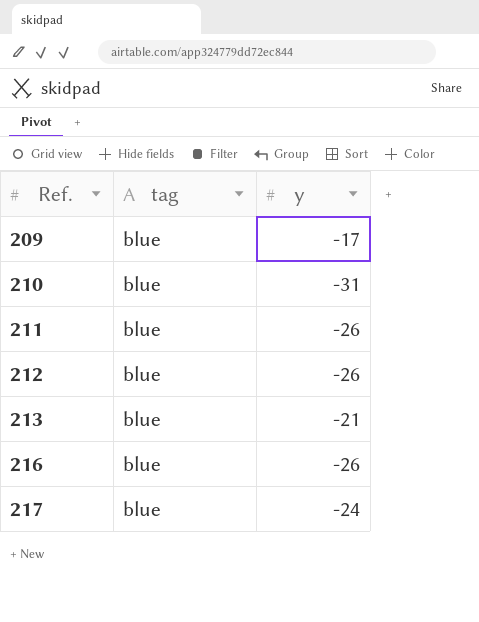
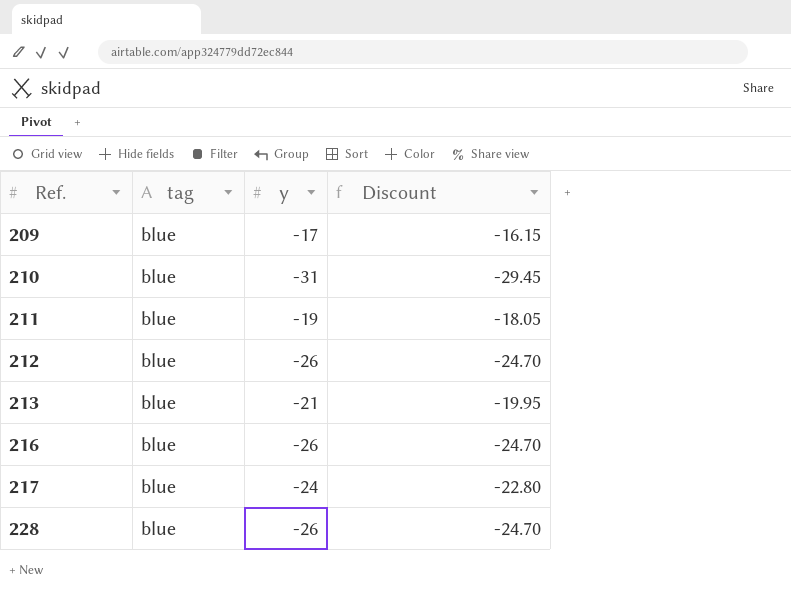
column Discount | formula: none -> [y] * 0.95
211 | y: -26 -> -19
row 228: none -> blue | -26 | -24.70

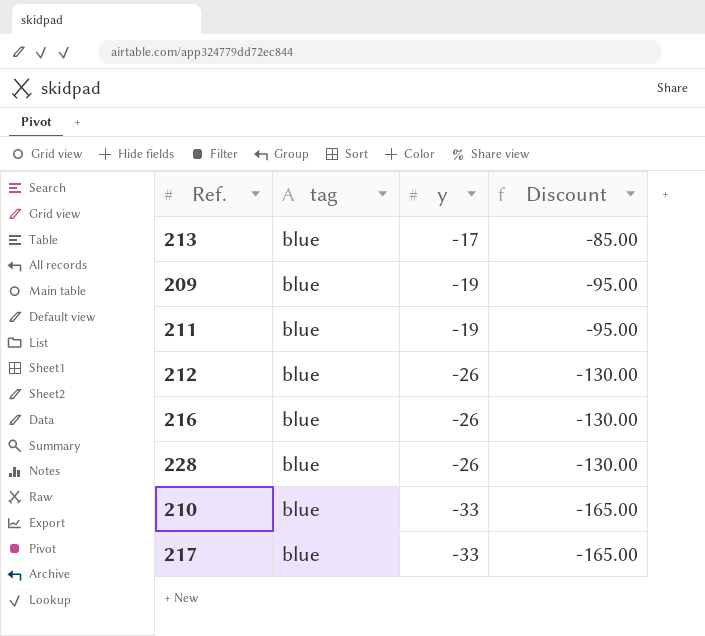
row order: Ref. ascending -> y descending
column Discount | formula: [y] * 0.95 -> [y] * 5
213 | y: -21 -> -17
209 | y: -17 -> -19
210 | y: -31 -> -33
217 | y: -24 -> -33

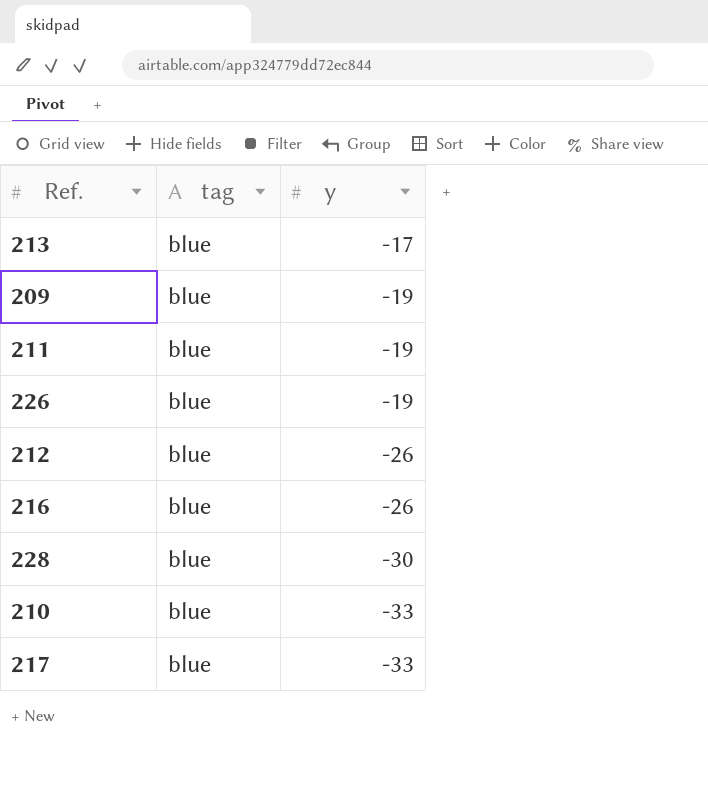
column Discount | formula: [y] * 5 -> none
row 226: none -> blue | -19
228 | y: -26 -> -30

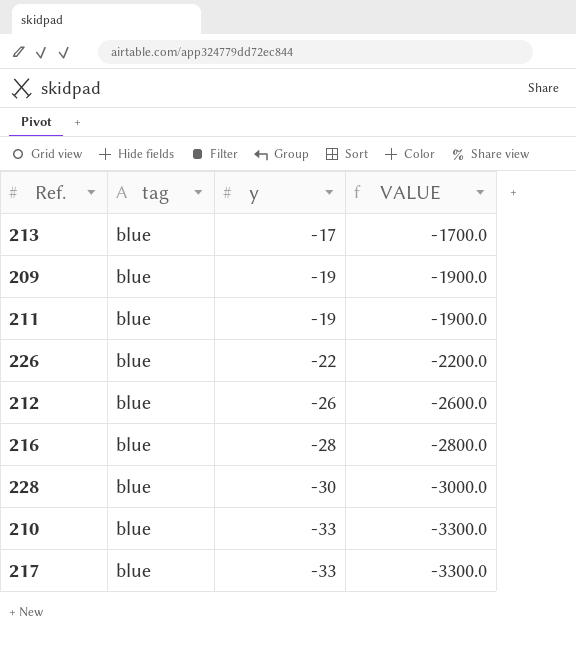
column VALUE | formula: none -> [y] * 100
226 | y: -19 -> -22
216 | y: -26 -> -28

